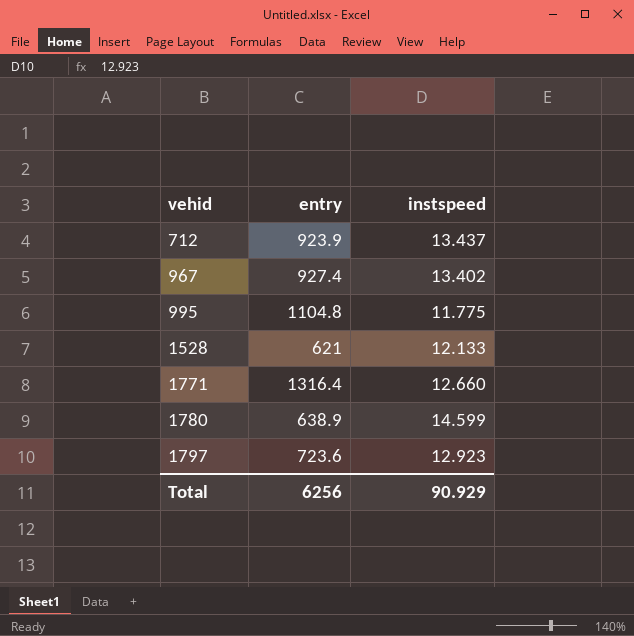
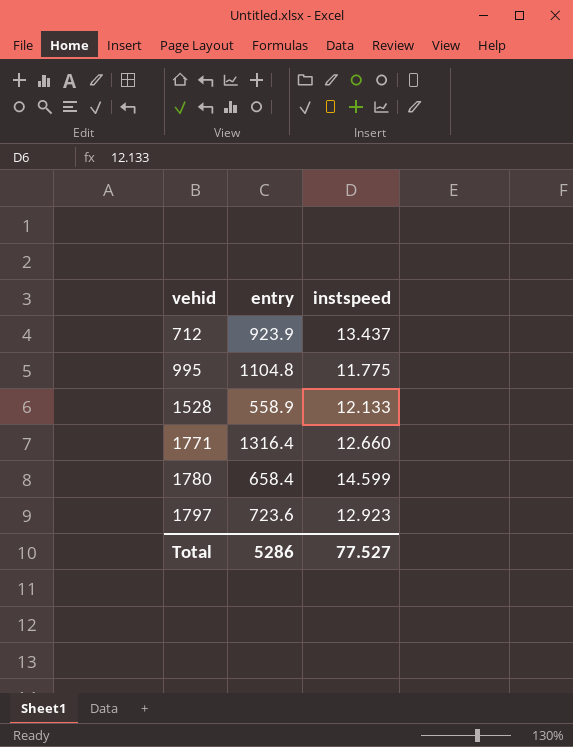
row 967: 927.4 | 13.402 -> none
1528 | entry: 621 -> 558.9
1780 | entry: 638.9 -> 658.4
Total | entry: 6256 -> 5286
Total | instspeed: 90.929 -> 77.527

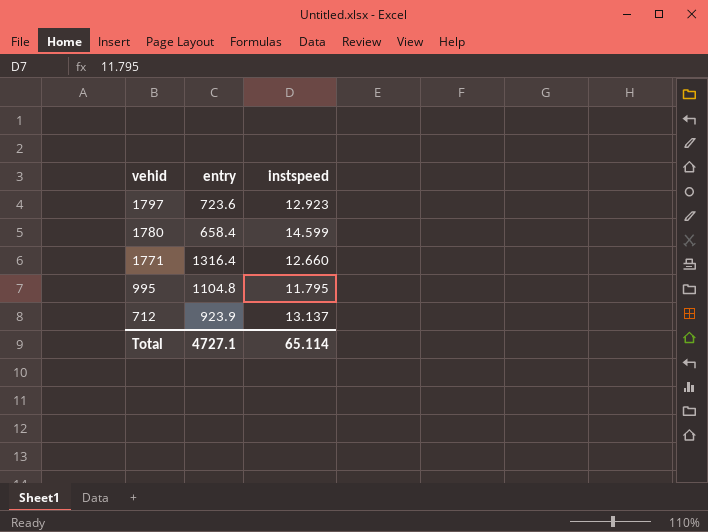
row order: vehid ascending -> vehid descending
row 1528: 558.9 | 12.133 -> none
995 | instspeed: 11.775 -> 11.795
712 | instspeed: 13.437 -> 13.137
Total | entry: 5286 -> 4727.1
Total | instspeed: 77.527 -> 65.114

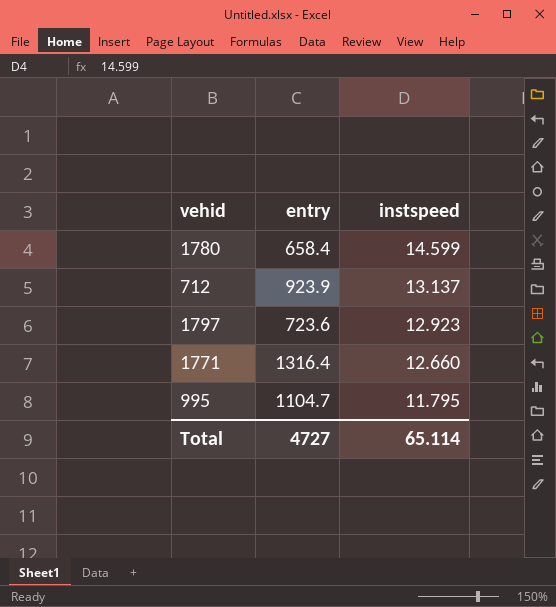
row order: vehid descending -> instspeed descending
995 | entry: 1104.8 -> 1104.7
Total | entry: 4727.1 -> 4727

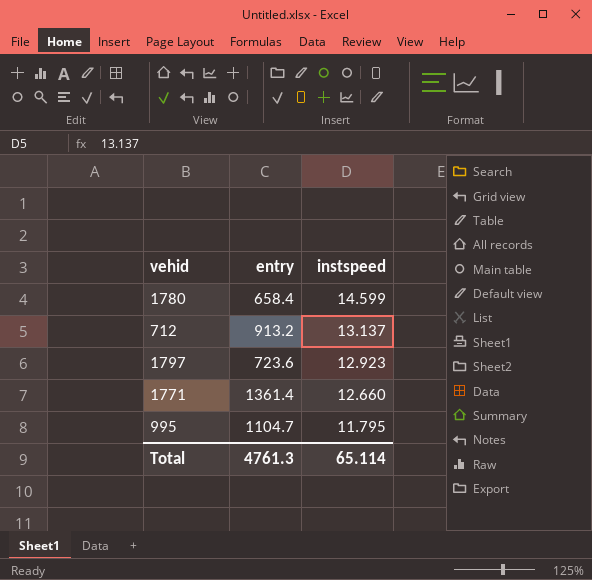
712 | entry: 923.9 -> 913.2
1771 | entry: 1316.4 -> 1361.4
Total | entry: 4727 -> 4761.3

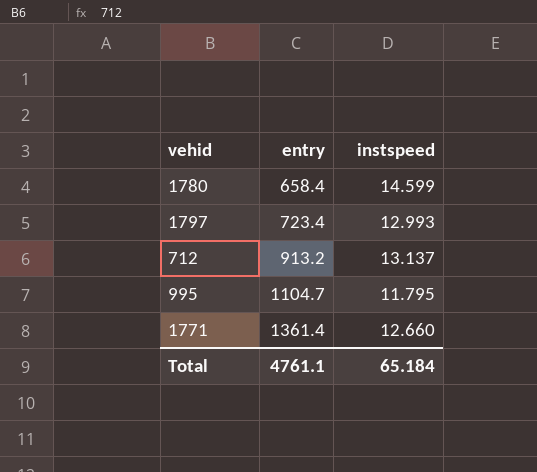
row order: instspeed descending -> entry ascending
1797 | entry: 723.6 -> 723.4
1797 | instspeed: 12.923 -> 12.993
Total | entry: 4761.3 -> 4761.1
Total | instspeed: 65.114 -> 65.184

